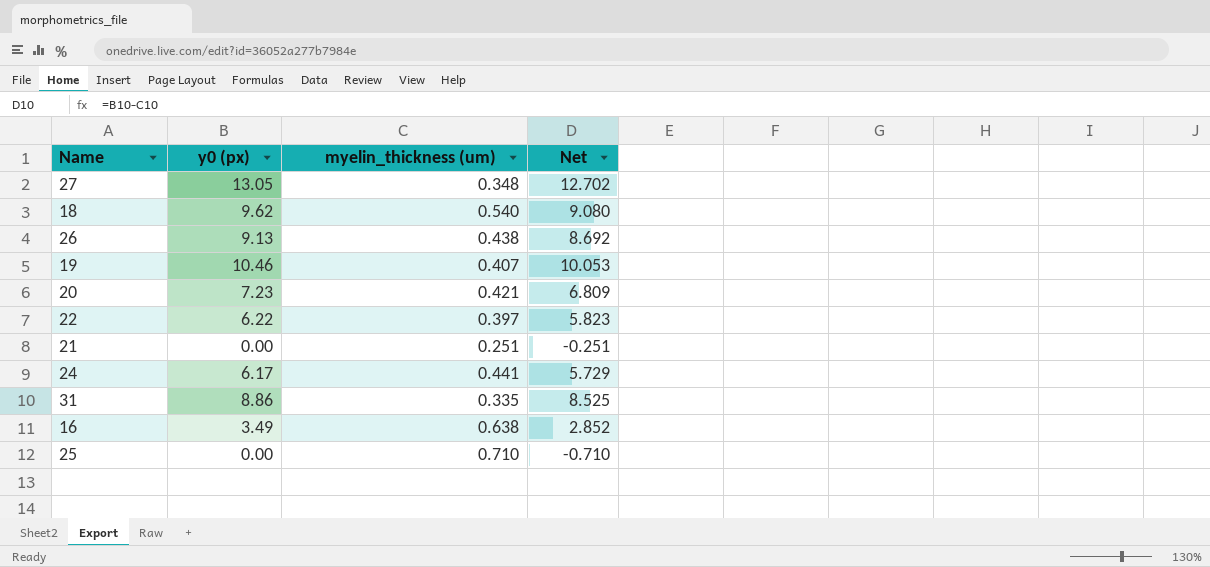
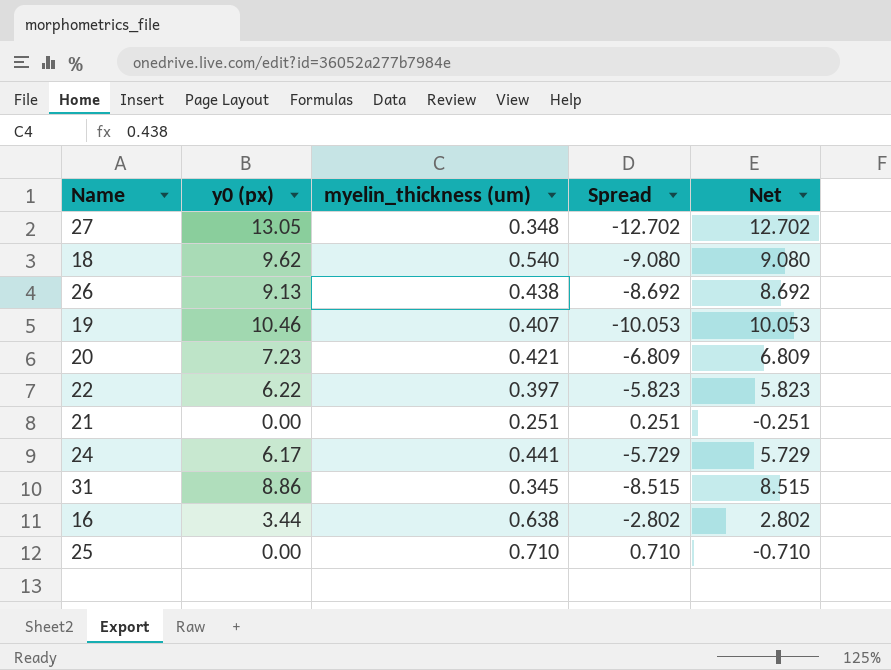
column Spread | formula: none -> [myelin_thickness (um)] - [y0 (px)]
31 | myelin_thickness (um): 0.335 -> 0.345
31 | Net: 8.525 -> 8.515
16 | y0 (px): 3.49 -> 3.44
16 | Net: 2.852 -> 2.802

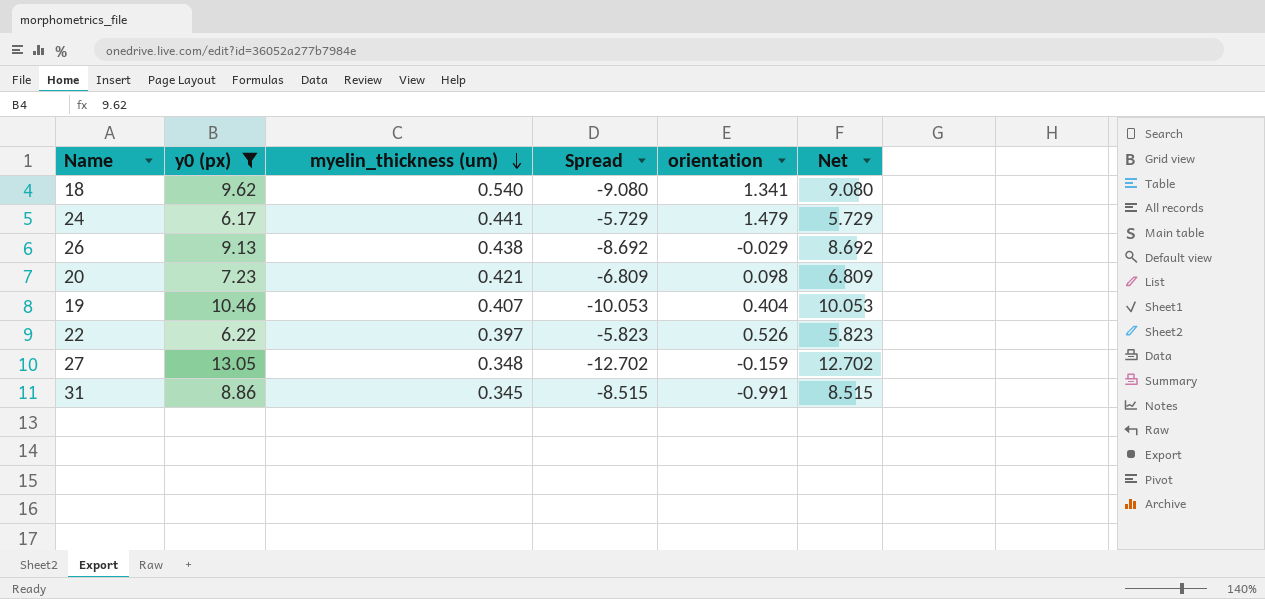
filter: none -> y0 (px) >= 6.17
row order: none -> myelin_thickness (um) descending
column orientation | position: none -> 5

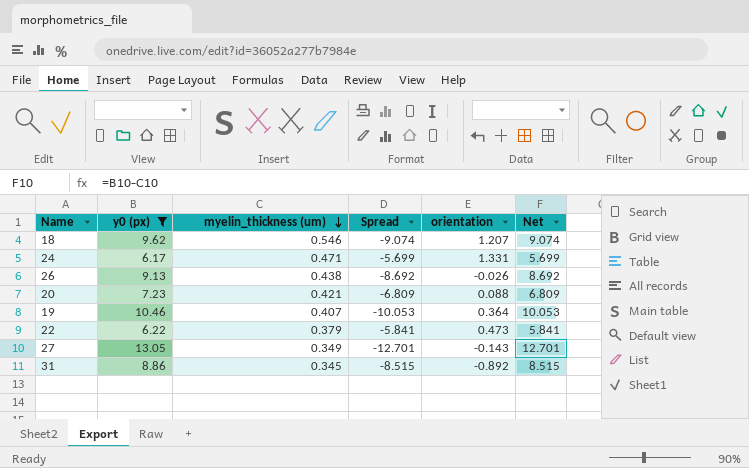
18 | myelin_thickness (um): 0.540 -> 0.546
18 | Spread: -9.080 -> -9.074
18 | orientation: 1.341 -> 1.207
18 | Net: 9.080 -> 9.074
24 | myelin_thickness (um): 0.441 -> 0.471
24 | Spread: -5.729 -> -5.699
24 | orientation: 1.479 -> 1.331
24 | Net: 5.729 -> 5.699
26 | orientation: -0.029 -> -0.026
20 | orientation: 0.098 -> 0.088
19 | orientation: 0.404 -> 0.364
22 | myelin_thickness (um): 0.397 -> 0.379
22 | Spread: -5.823 -> -5.841
22 | orientation: 0.526 -> 0.473
22 | Net: 5.823 -> 5.841
27 | myelin_thickness (um): 0.348 -> 0.349
27 | Spread: -12.702 -> -12.701
27 | orientation: -0.159 -> -0.143
27 | Net: 12.702 -> 12.701
31 | orientation: -0.991 -> -0.892

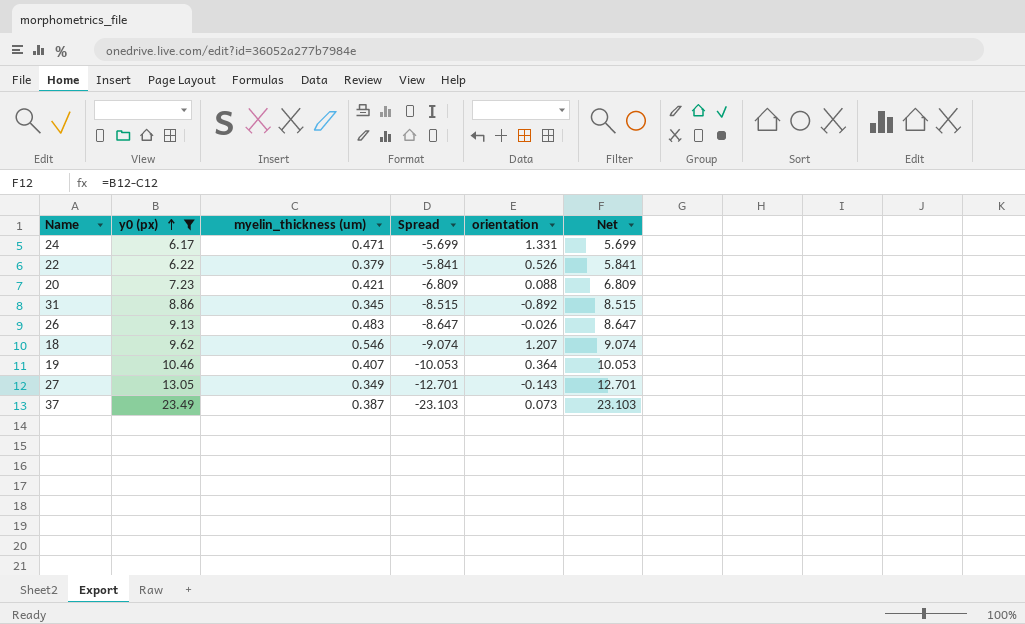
row order: myelin_thickness (um) descending -> y0 (px) ascending
22 | orientation: 0.473 -> 0.526
26 | myelin_thickness (um): 0.438 -> 0.483
26 | Spread: -8.692 -> -8.647
26 | Net: 8.692 -> 8.647
row 37: none -> 23.49 | 0.387 | -23.103 | 0.073 | 23.103

